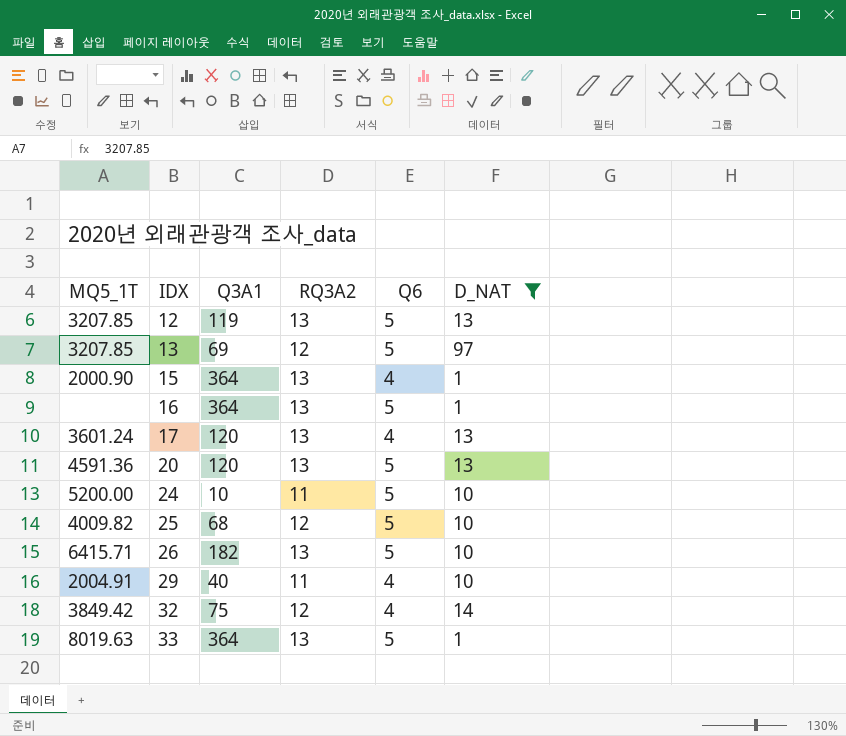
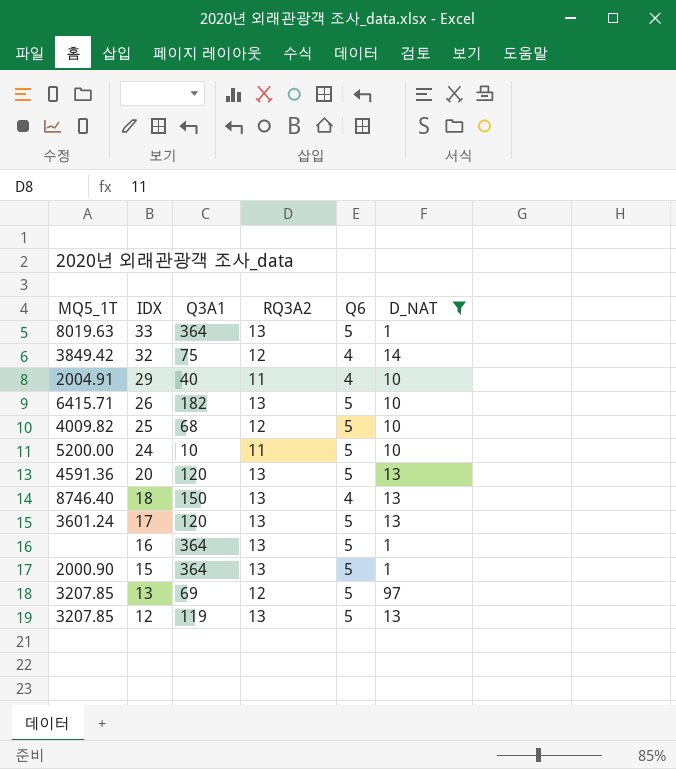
row order: IDX ascending -> IDX descending
row 18: none -> 8746.40 | 150 | 13 | 4 | 13
17 | Q6: 4 -> 5
15 | Q6: 4 -> 5

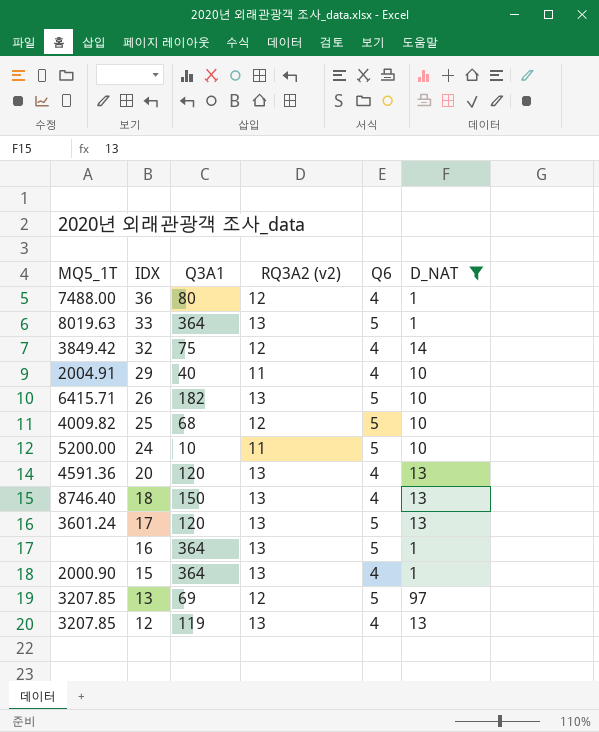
column name: RQ3A2 -> RQ3A2 (v2)
row 36: none -> 7488.00 | 80 | 12 | 4 | 1
20 | Q6: 5 -> 4
15 | Q6: 5 -> 4
12 | Q6: 5 -> 4

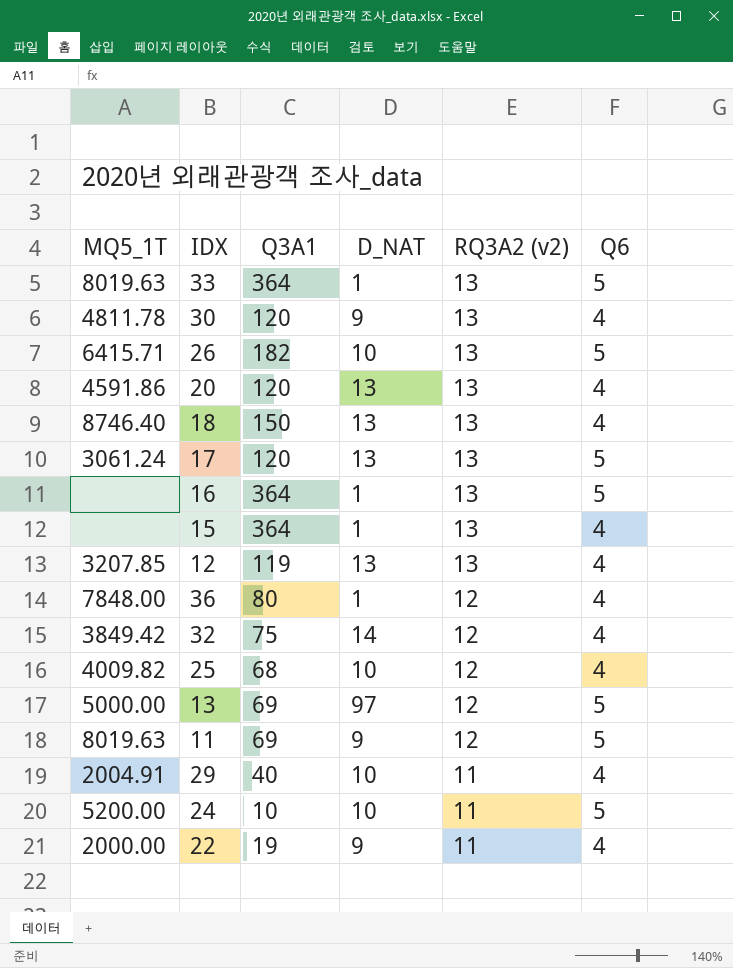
filter: D_NAT != 9 -> none
row order: IDX descending -> RQ3A2 (v2) descending
column D_NAT | position: 6 -> 4
20 | MQ5_1T: 4591.36 -> 4591.86
17 | MQ5_1T: 3601.24 -> 3061.24
15 | MQ5_1T: 2000.90 -> none
36 | MQ5_1T: 7488.00 -> 7848.00
25 | Q6: 5 -> 4
13 | MQ5_1T: 3207.85 -> 5000.00

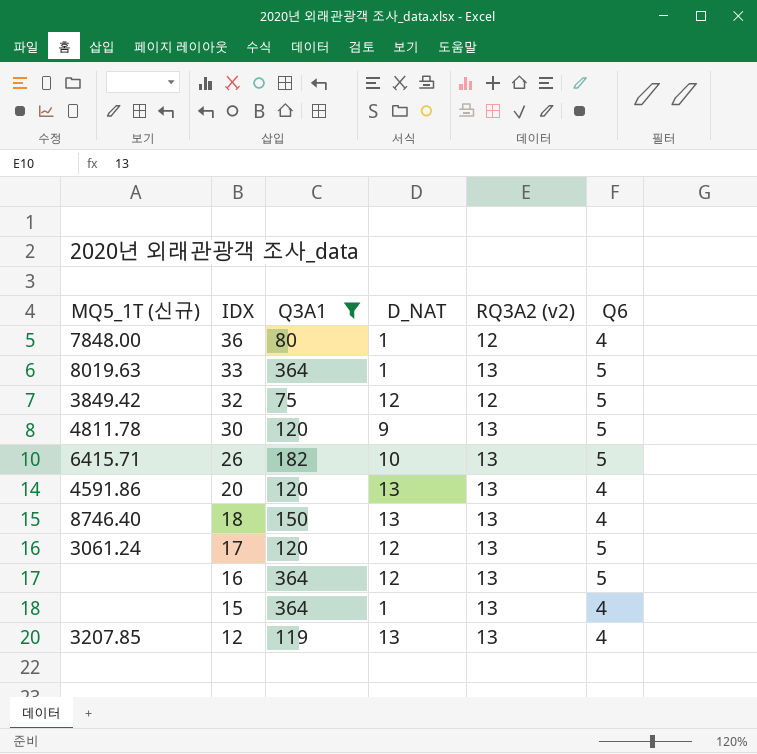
filter: none -> Q3A1 >= 75
row order: RQ3A2 (v2) descending -> IDX descending
column name: MQ5_1T -> MQ5_1T (신규)
32 | D_NAT: 14 -> 12
32 | Q6: 4 -> 5
30 | Q6: 4 -> 5
17 | D_NAT: 13 -> 12
16 | D_NAT: 1 -> 12

